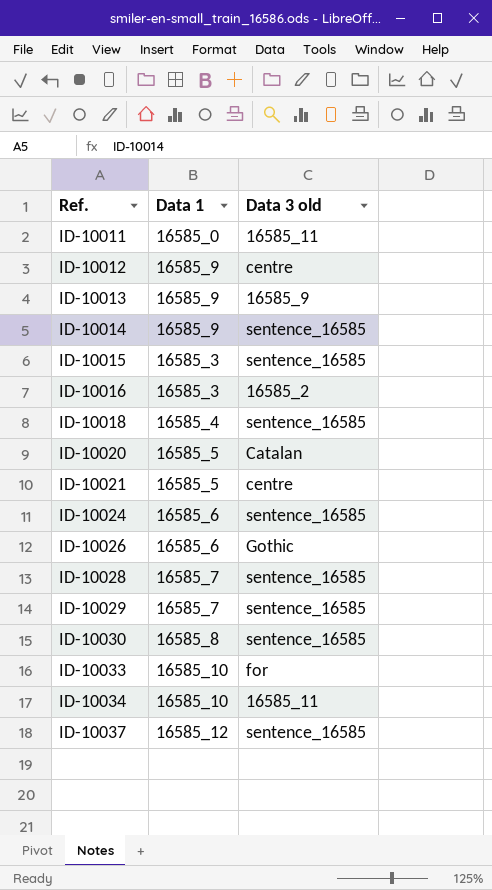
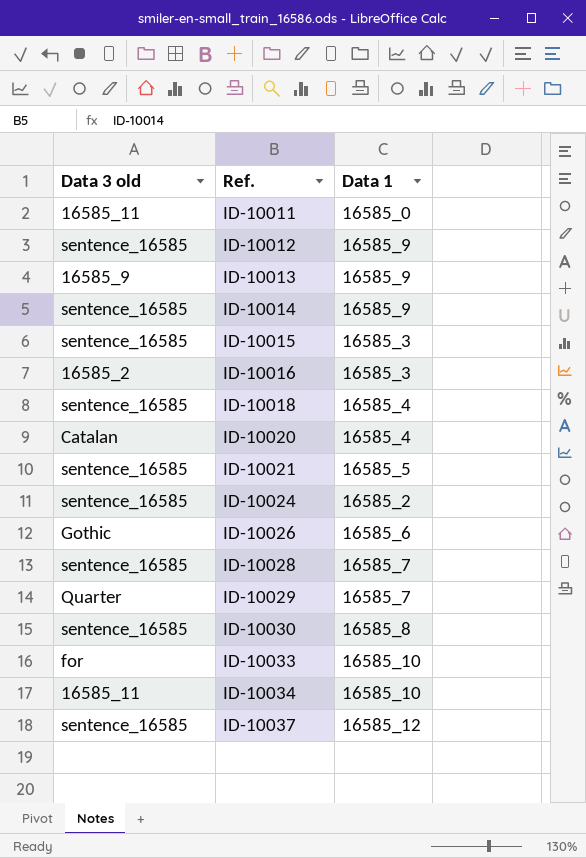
column Data 3 old | position: 3 -> 1
ID-10012 | Data 3 old: centre -> sentence_16585
ID-10020 | Data 1: 16585_5 -> 16585_4
ID-10021 | Data 3 old: centre -> sentence_16585
ID-10024 | Data 1: 16585_6 -> 16585_2
ID-10029 | Data 3 old: sentence_16585 -> Quarter

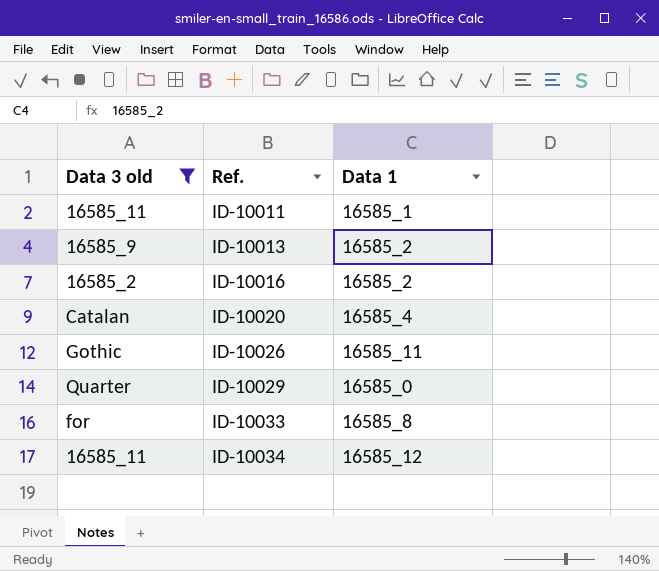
filter: none -> Data 3 old != sentence_16585
ID-10011 | Data 1: 16585_0 -> 16585_1
ID-10013 | Data 1: 16585_9 -> 16585_2
ID-10016 | Data 1: 16585_3 -> 16585_2
ID-10026 | Data 1: 16585_6 -> 16585_11
ID-10029 | Data 1: 16585_7 -> 16585_0
ID-10033 | Data 1: 16585_10 -> 16585_8
ID-10034 | Data 1: 16585_10 -> 16585_12

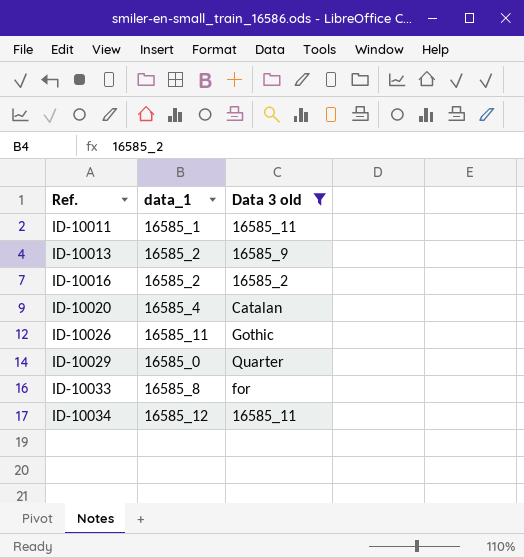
column name: Data 1 -> data_1
column Data 3 old | position: 1 -> 3

